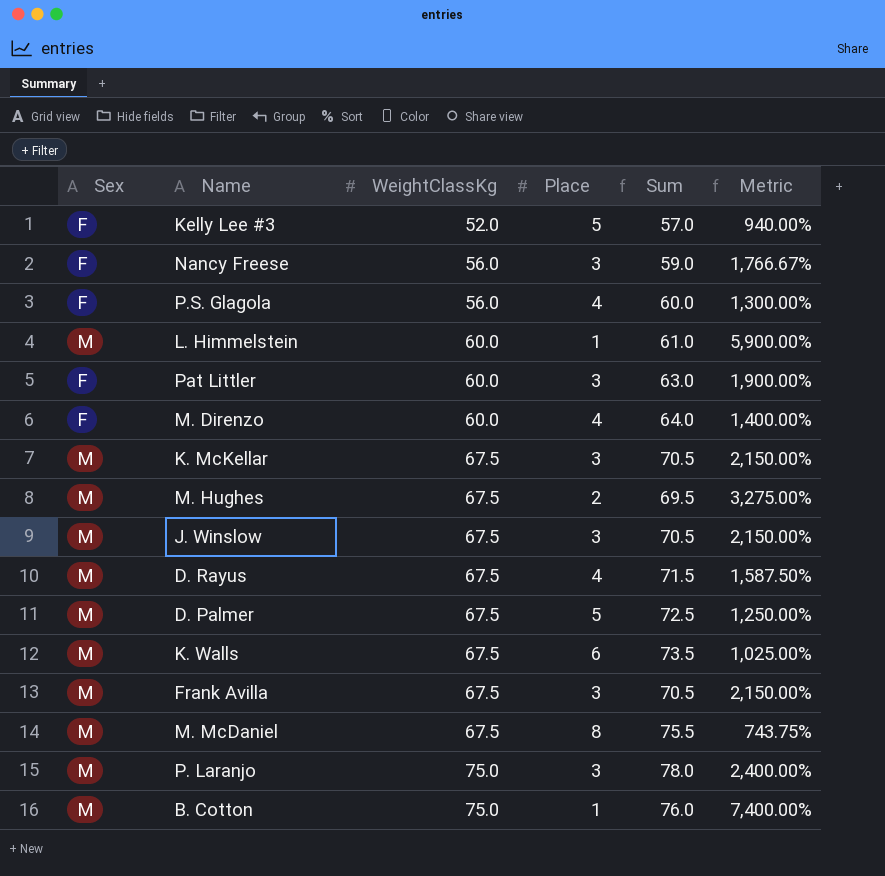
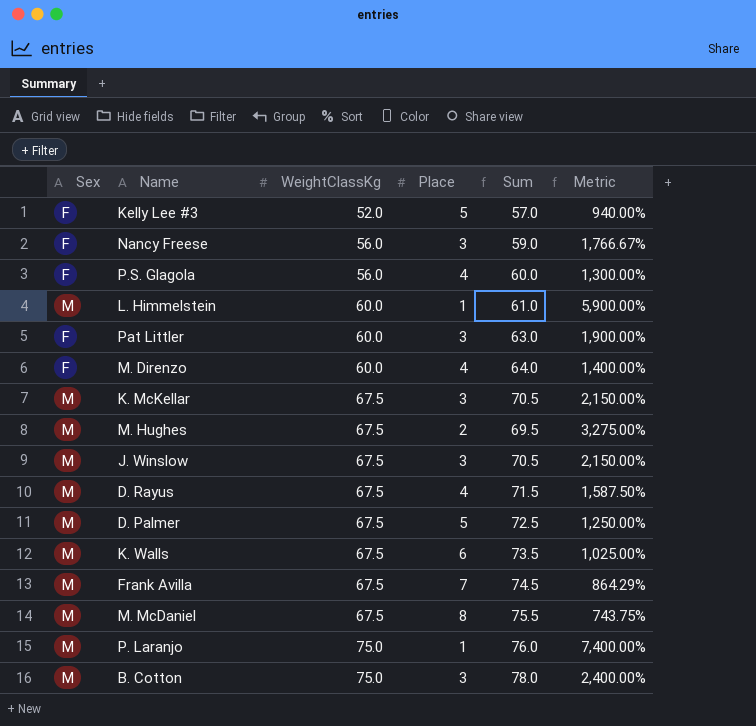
Frank Avilla | Place: 3 -> 7
Frank Avilla | Sum: 70.5 -> 74.5
Frank Avilla | Metric: 2,150.00% -> 864.29%
P. Laranjo | Place: 3 -> 1
P. Laranjo | Sum: 78.0 -> 76.0
P. Laranjo | Metric: 2,400.00% -> 7,400.00%
B. Cotton | Place: 1 -> 3
B. Cotton | Sum: 76.0 -> 78.0
B. Cotton | Metric: 7,400.00% -> 2,400.00%

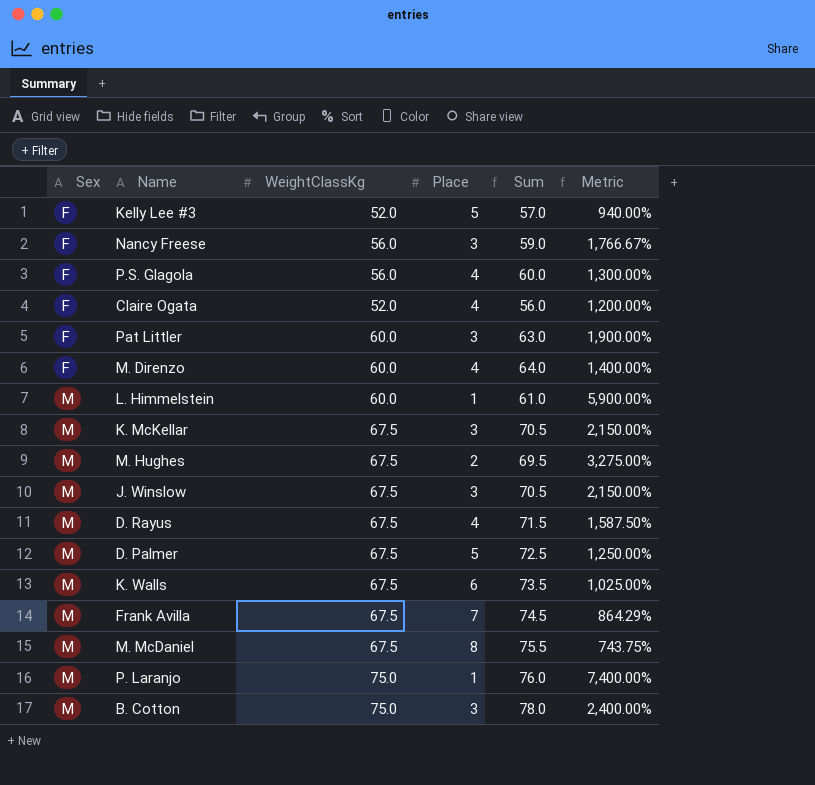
row order: WeightClassKg ascending -> Sex ascending
row Claire Ogata: none -> F | 52.0 | 4 | 56.0 | 1,200.00%

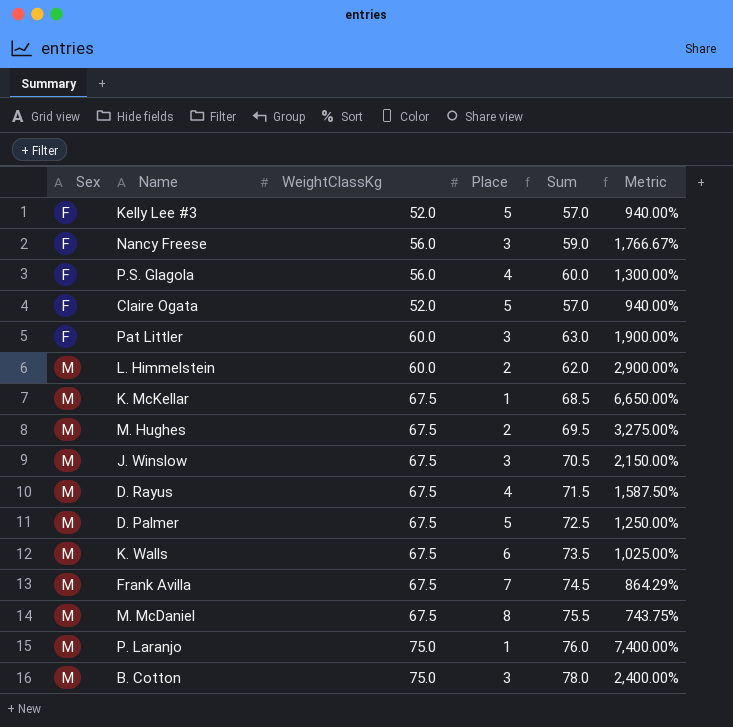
row M. Direnzo: F | 60.0 | 4 | 64.0 | 1,400.00% -> none
Claire Ogata | Place: 4 -> 5
Claire Ogata | Sum: 56.0 -> 57.0
Claire Ogata | Metric: 1,200.00% -> 940.00%
L. Himmelstein | Place: 1 -> 2
L. Himmelstein | Sum: 61.0 -> 62.0
L. Himmelstein | Metric: 5,900.00% -> 2,900.00%
K. McKellar | Place: 3 -> 1
K. McKellar | Sum: 70.5 -> 68.5
K. McKellar | Metric: 2,150.00% -> 6,650.00%

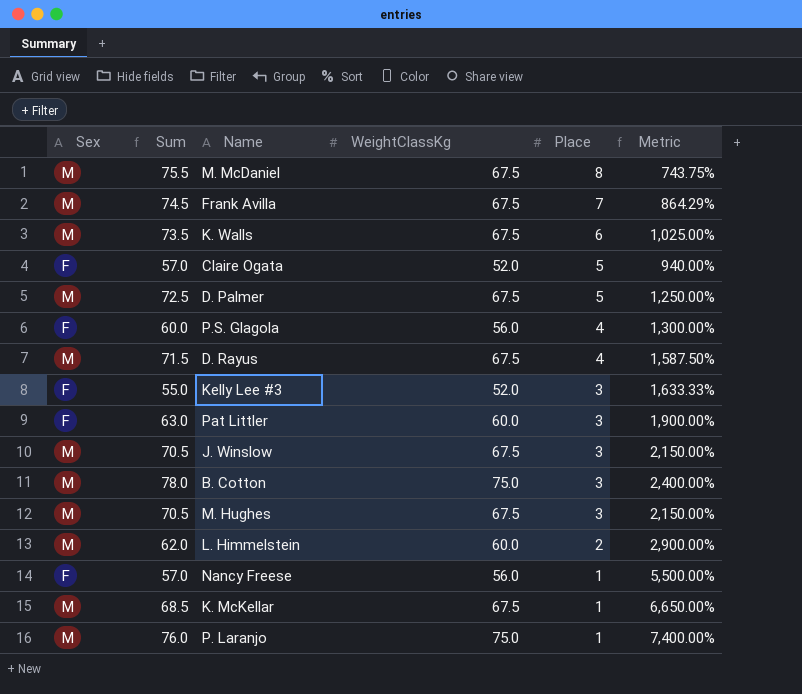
row order: Sex ascending -> Place descending
column Sum | position: 5 -> 2
Kelly Lee #3 | Sum: 57.0 -> 55.0
Kelly Lee #3 | Place: 5 -> 3
Kelly Lee #3 | Metric: 940.00% -> 1,633.33%
M. Hughes | Sum: 69.5 -> 70.5
M. Hughes | Place: 2 -> 3
M. Hughes | Metric: 3,275.00% -> 2,150.00%
Nancy Freese | Sum: 59.0 -> 57.0
Nancy Freese | Place: 3 -> 1
Nancy Freese | Metric: 1,766.67% -> 5,500.00%

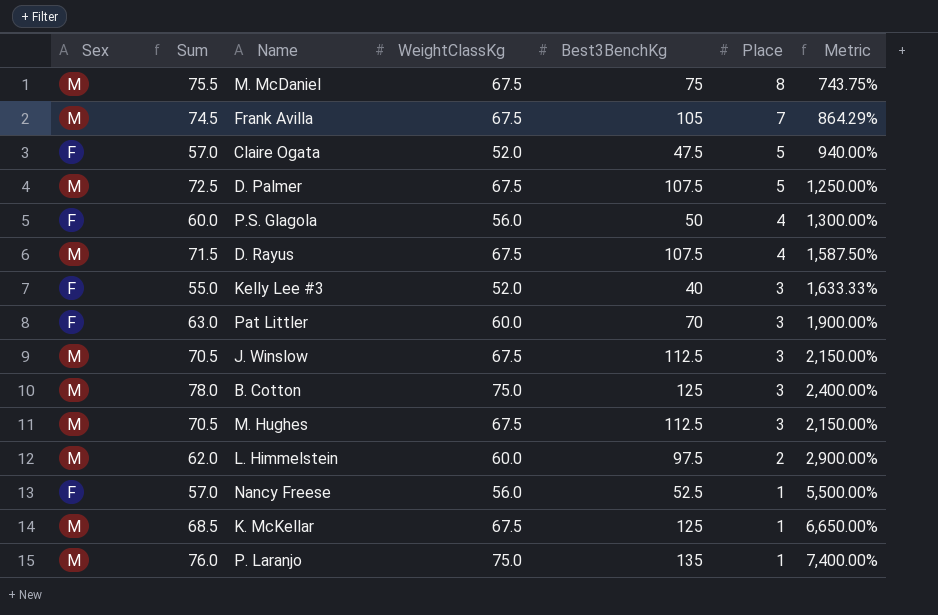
column Best3BenchKg | position: none -> 5
row K. Walls: M | 73.5 | 67.5 | 6 | 1,025.00% -> none

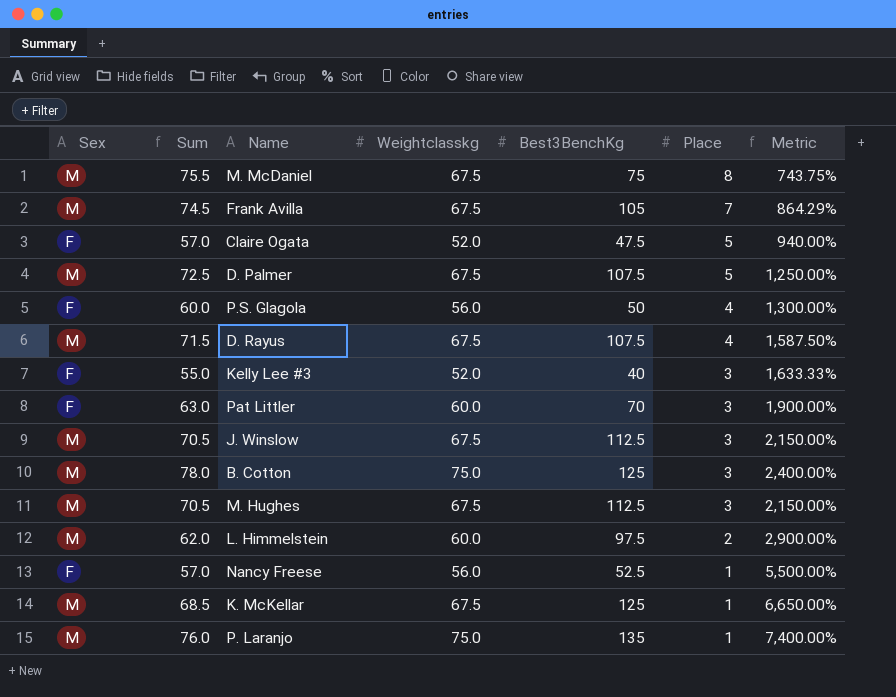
column name: WeightClassKg -> Weightclasskg

